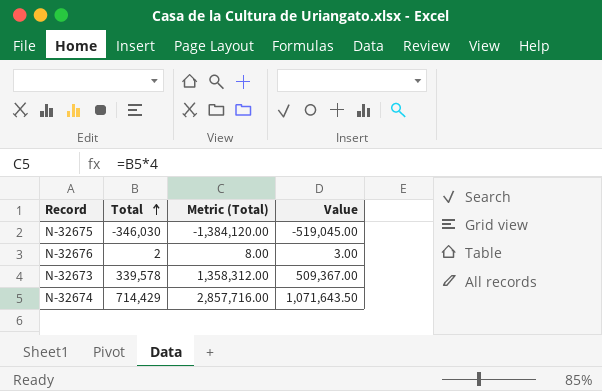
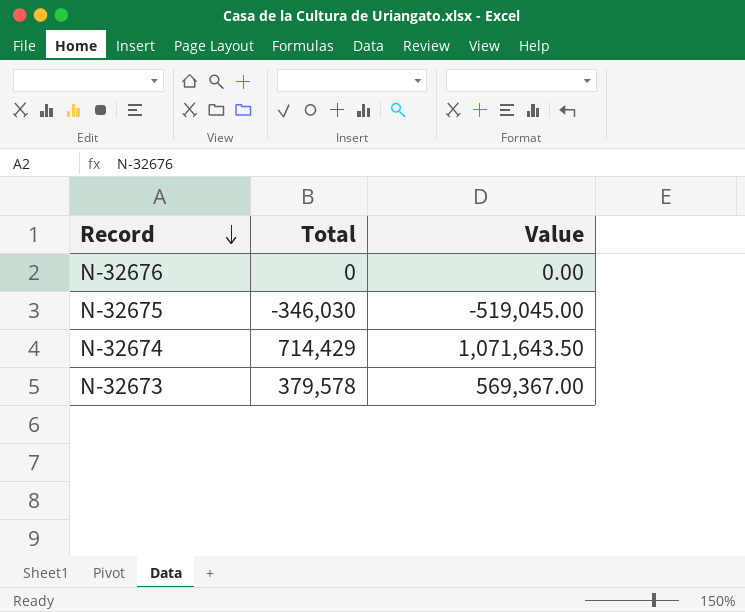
row order: Total ascending -> Record descending
column Metric (Total) | formula: [Total] * 4 -> none
N-32676 | Total: 2 -> 0
N-32676 | Value: 3.00 -> 0.00
N-32673 | Total: 339,578 -> 379,578
N-32673 | Value: 509,367.00 -> 569,367.00

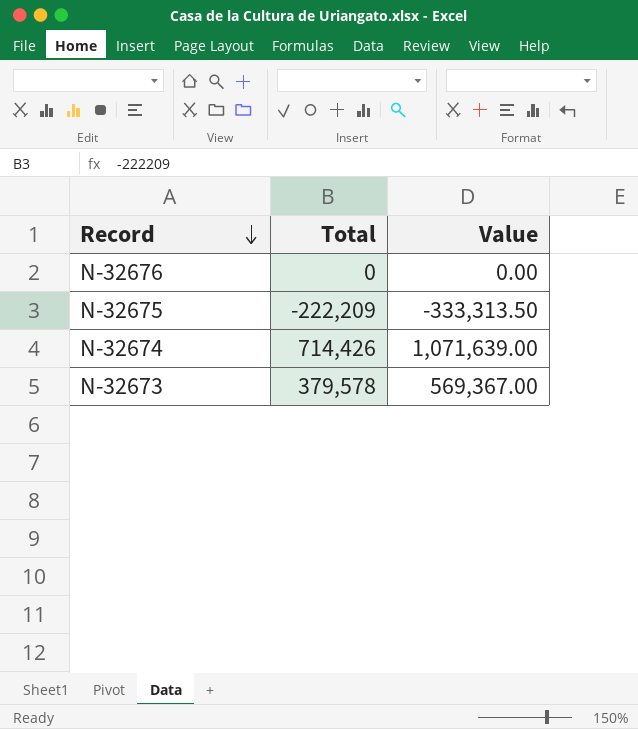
N-32675 | Total: -346,030 -> -222,209
N-32675 | Value: -519,045.00 -> -333,313.50
N-32674 | Total: 714,429 -> 714,426
N-32674 | Value: 1,071,643.50 -> 1,071,639.00

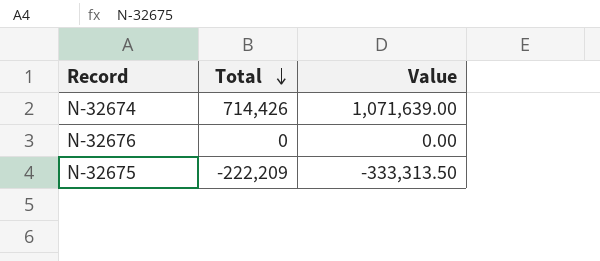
row order: Record descending -> Total descending
row N-32673: 379,578 | 569,367.00 -> none

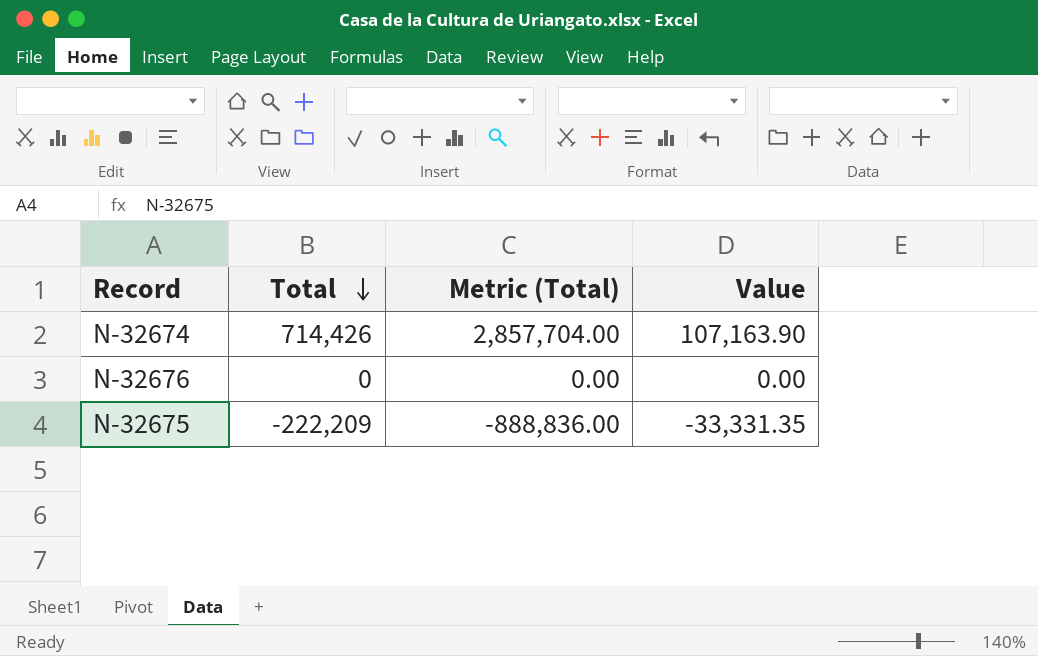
column Metric (Total) | formula: none -> [Total] * 4
column Value | formula: [Total] * 1.5 -> [Total] * 0.15

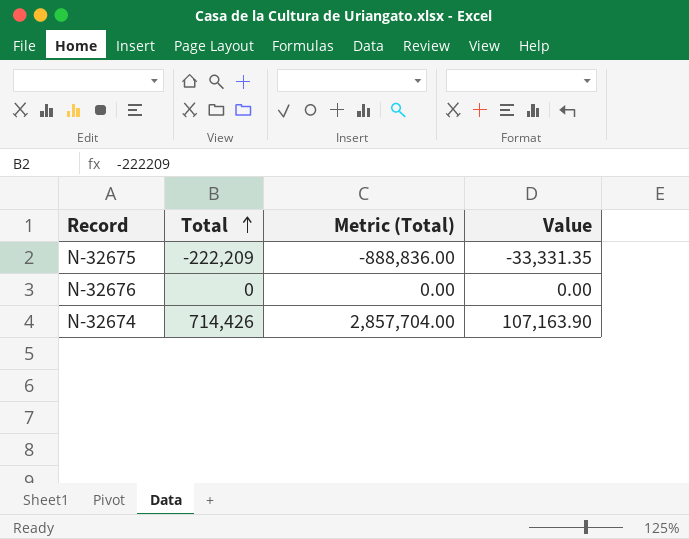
row order: Total descending -> Total ascending

